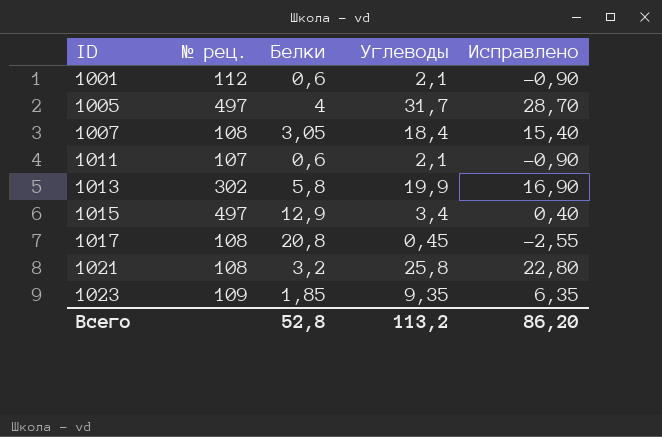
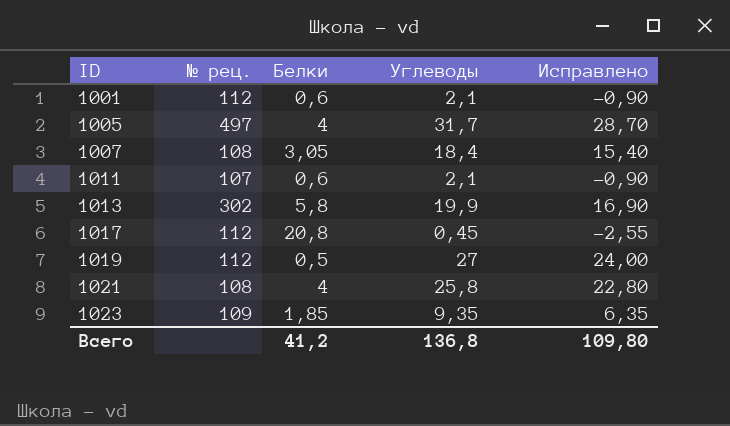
row 1015: 497 | 12,9 | 3,4 | 0,40 -> none
1017 | № рец.: 108 -> 112
row 1019: none -> 112 | 0,5 | 27 | 24,00
1021 | Белки: 3,2 -> 4
Всего | Белки: 52,8 -> 41,2
Всего | Углеводы: 113,2 -> 136,8
Всего | Исправлено: 86,20 -> 109,80

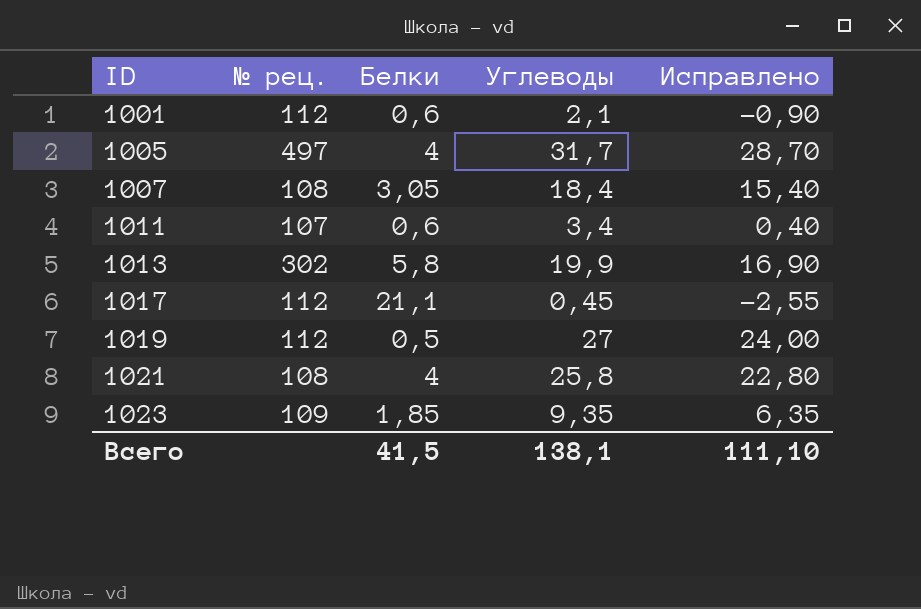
1011 | Углеводы: 2,1 -> 3,4
1011 | Исправлено: -0,90 -> 0,40
1017 | Белки: 20,8 -> 21,1
Всего | Белки: 41,2 -> 41,5
Всего | Углеводы: 136,8 -> 138,1
Всего | Исправлено: 109,80 -> 111,10

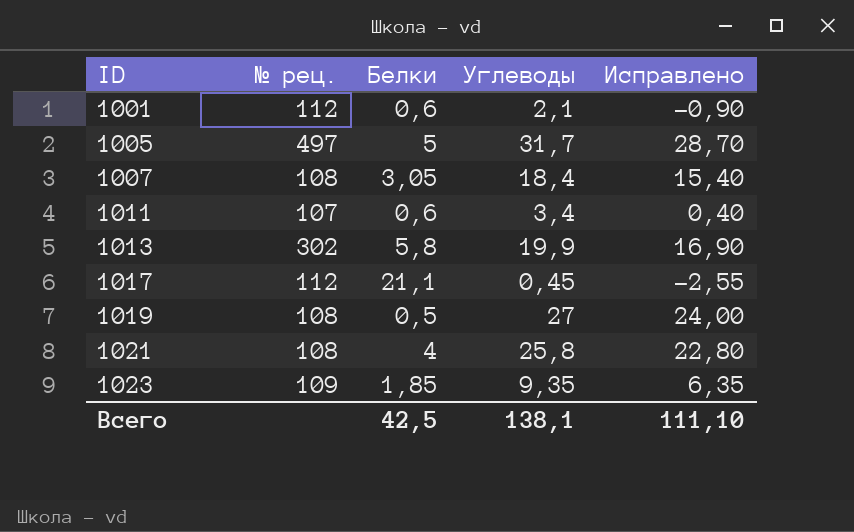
1005 | Белки: 4 -> 5
1019 | № рец.: 112 -> 108
Всего | Белки: 41,5 -> 42,5

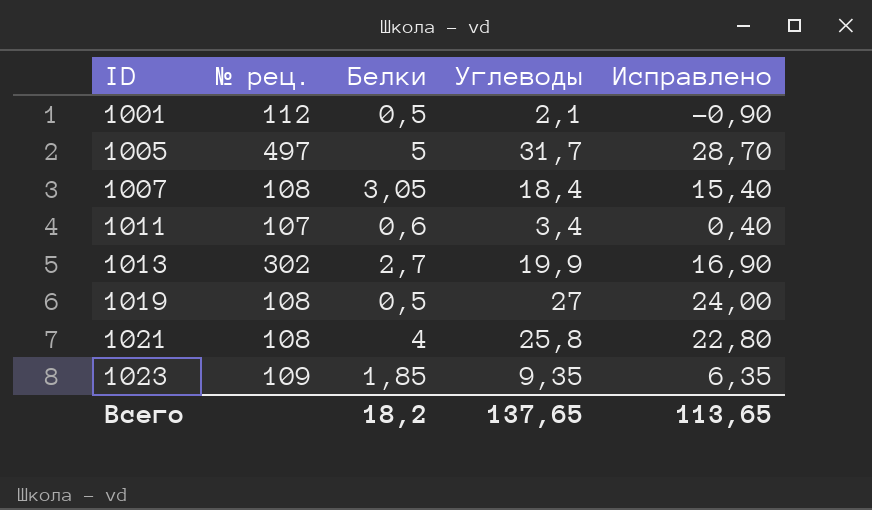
row 1017: 112 | 21,1 | 0,45 | -2,55 -> none
1001 | Белки: 0,6 -> 0,5
1013 | Белки: 5,8 -> 2,7
Всего | Белки: 42,5 -> 18,2
Всего | Углеводы: 138,1 -> 137,65
Всего | Исправлено: 111,10 -> 113,65

